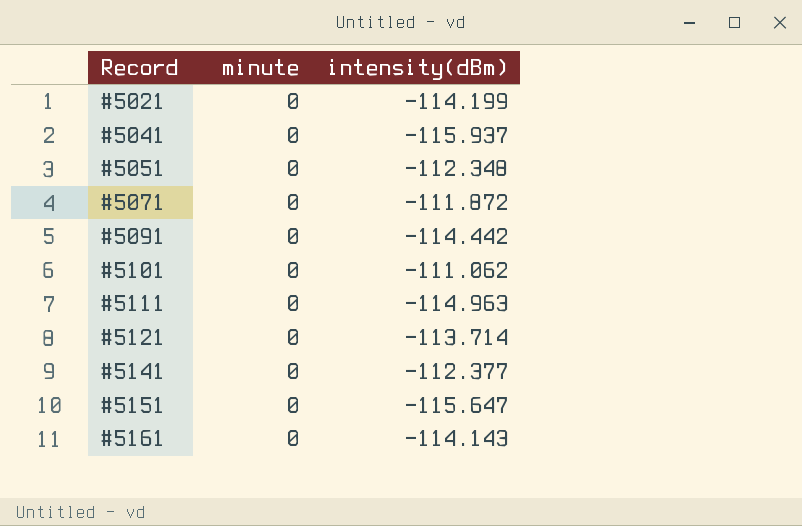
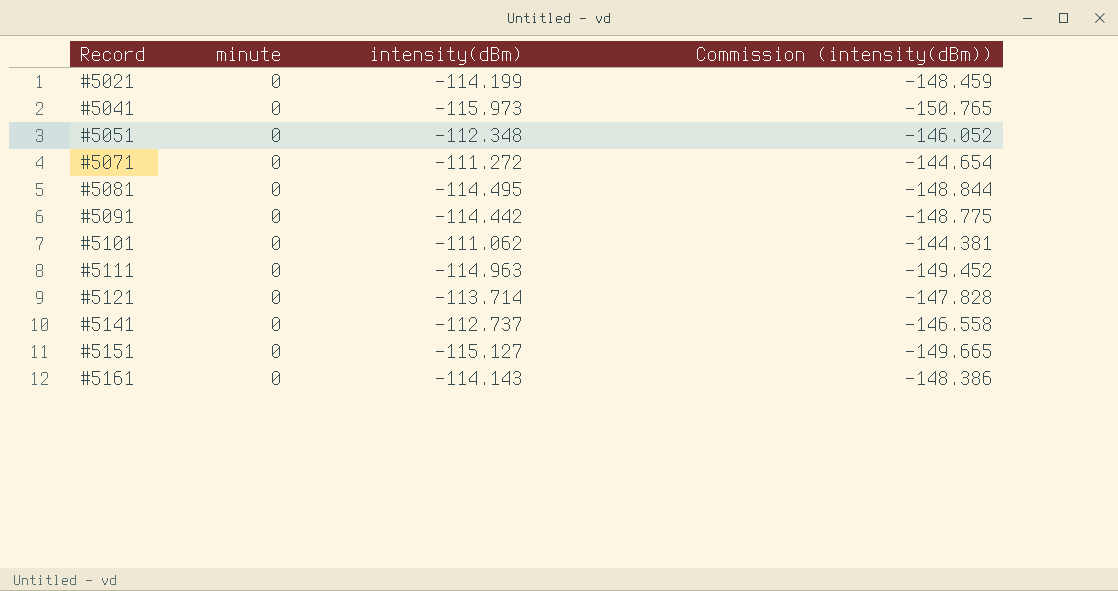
column Commission (intensity(dBm)) | formula: none -> [intensity(dBm)] * 1.3
#5041 | intensity(dBm): -115.937 -> -115.973
#5071 | intensity(dBm): -111.872 -> -111.272
row #5081: none -> 0 | -114.495 | -148.844
#5141 | intensity(dBm): -112.377 -> -112.737
#5151 | intensity(dBm): -115.647 -> -115.127

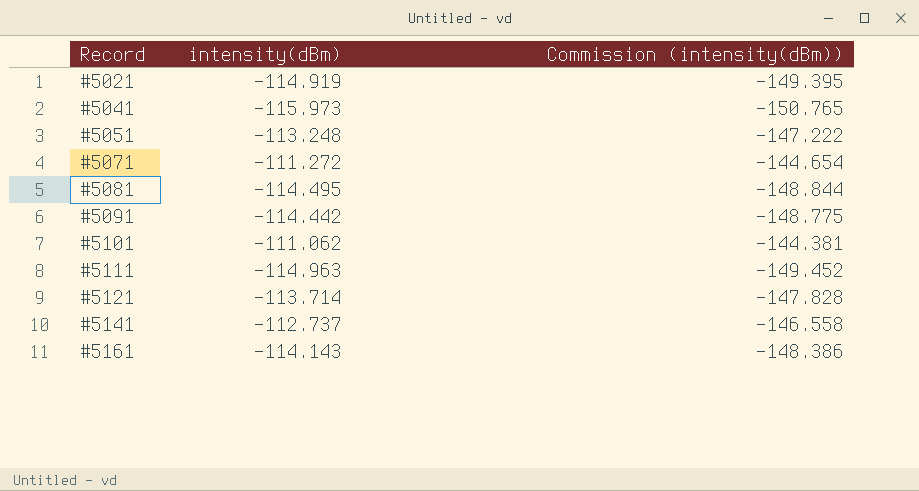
column minute | position: 2 -> none
row #5151: 0 | -115.127 | -149.665 -> none
#5021 | intensity(dBm): -114.199 -> -114.919
#5021 | Commission (intensity(dBm)): -148.459 -> -149.395
#5051 | intensity(dBm): -112.348 -> -113.248
#5051 | Commission (intensity(dBm)): -146.052 -> -147.222

